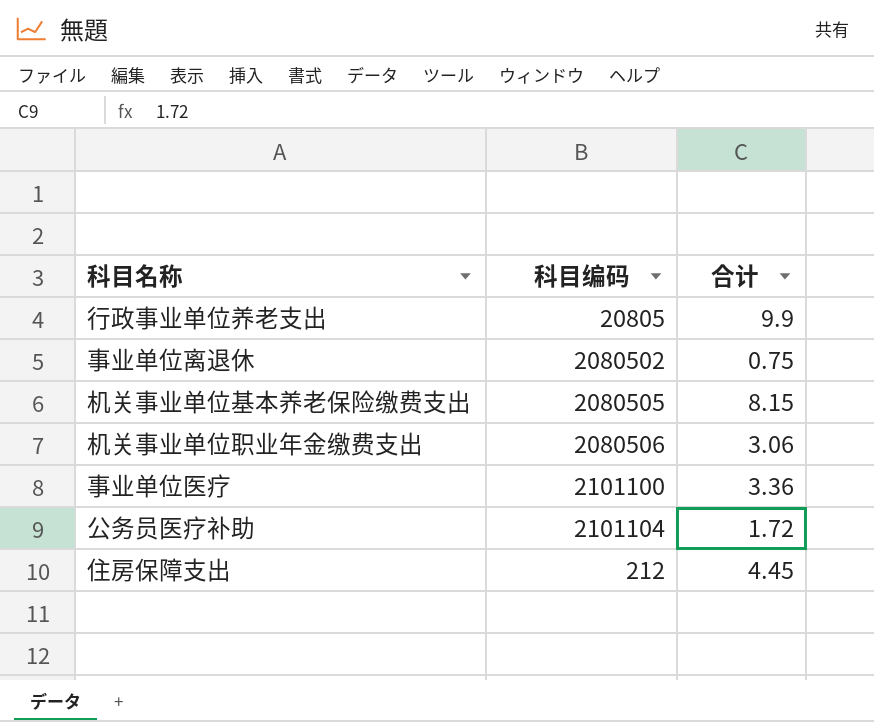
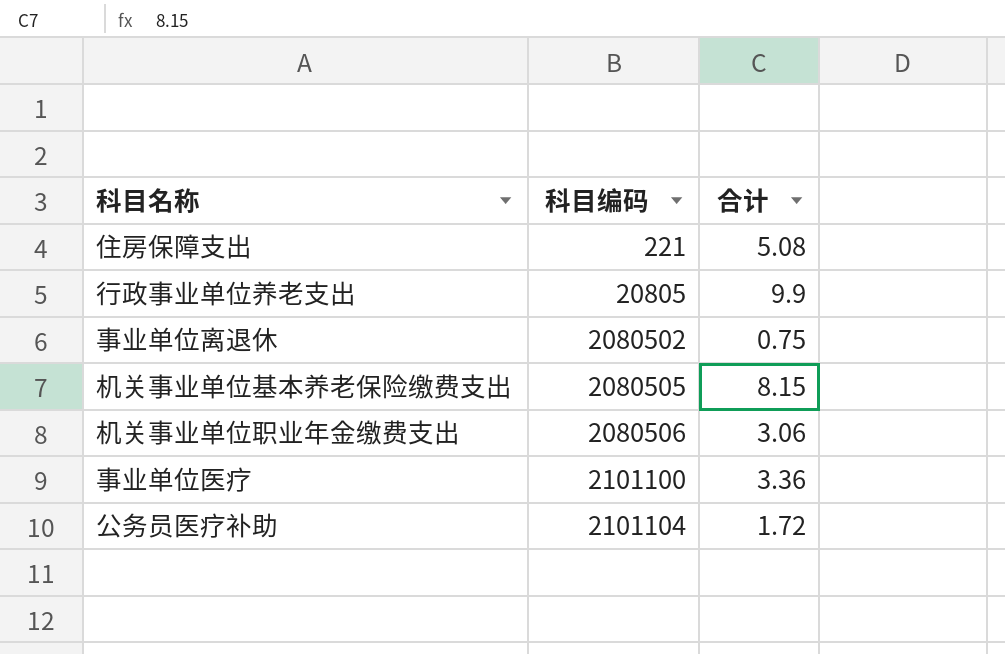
row order: none -> 科目编码 ascending
住房保障支出 | 科目编码: 212 -> 221
住房保障支出 | 合计: 4.45 -> 5.08

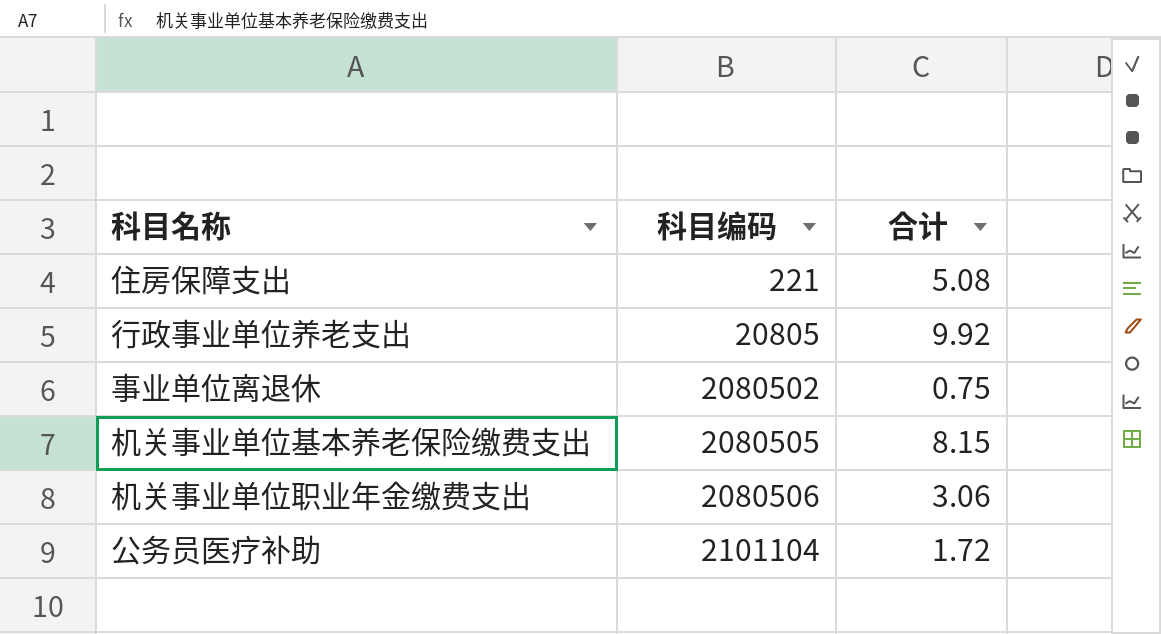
row 事业单位医疗: 2101100 | 3.36 -> none
行政事业单位养老支出 | 合计: 9.9 -> 9.92

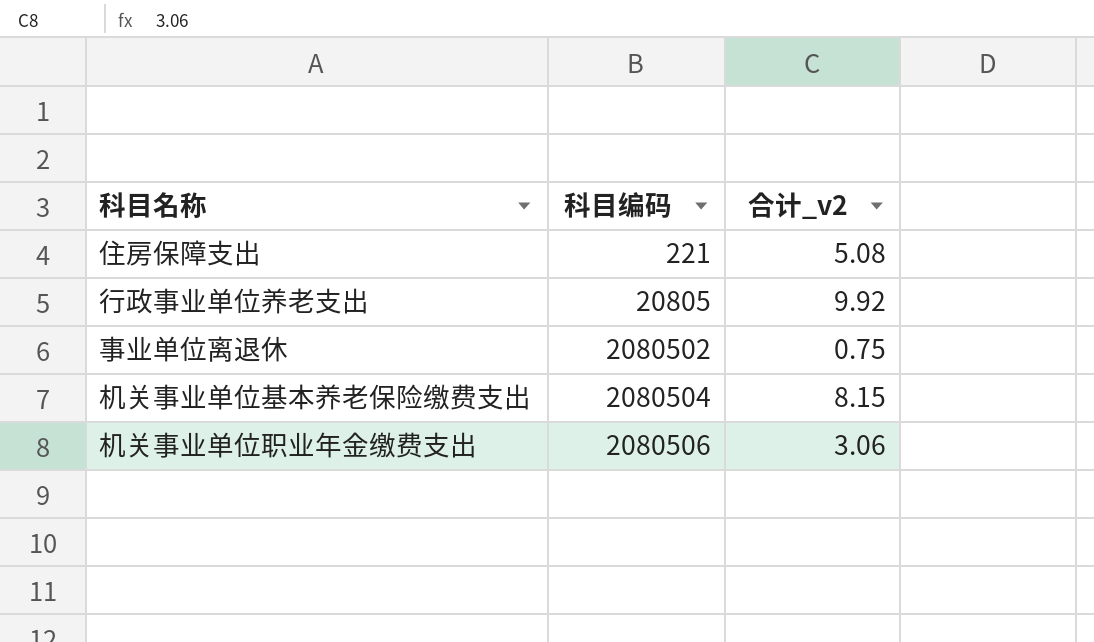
column name: 合计 -> 合计_v2
row 公务员医疗补助: 2101104 | 1.72 -> none
机关事业单位基本养老保险缴费支出 | 科目编码: 2080505 -> 2080504

